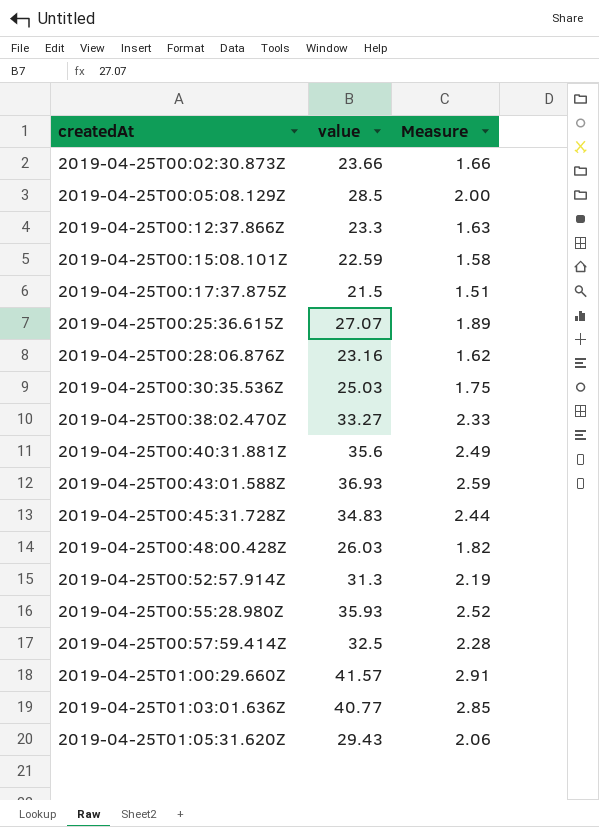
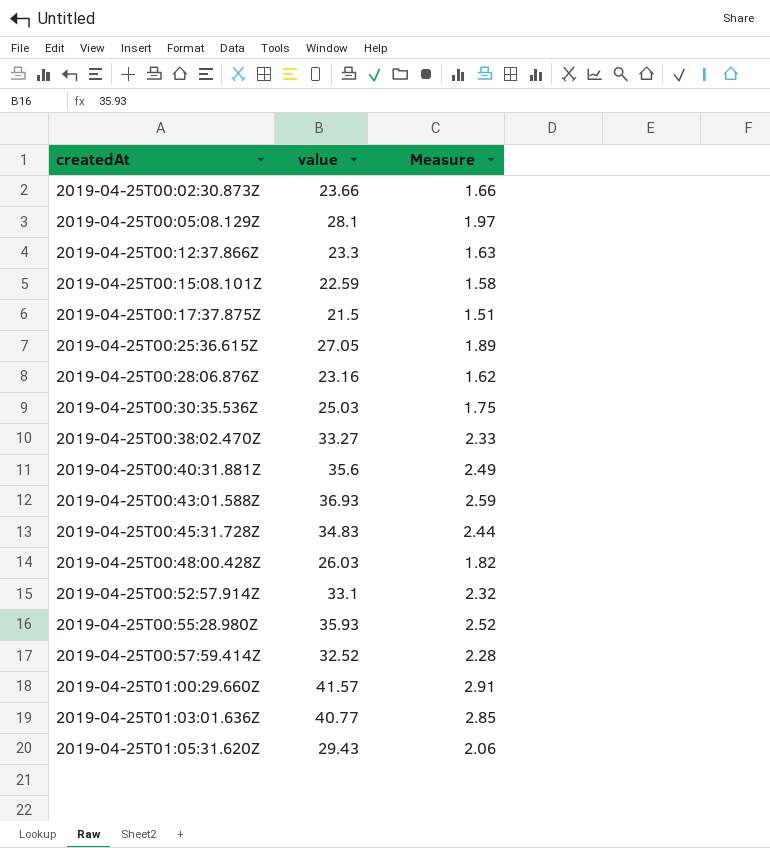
2019-04-25T00:05:08.129Z | value: 28.5 -> 28.1
2019-04-25T00:05:08.129Z | Measure: 2.00 -> 1.97
2019-04-25T00:25:36.615Z | value: 27.07 -> 27.05
2019-04-25T00:52:57.914Z | value: 31.3 -> 33.1
2019-04-25T00:52:57.914Z | Measure: 2.19 -> 2.32
2019-04-25T00:57:59.414Z | value: 32.5 -> 32.52

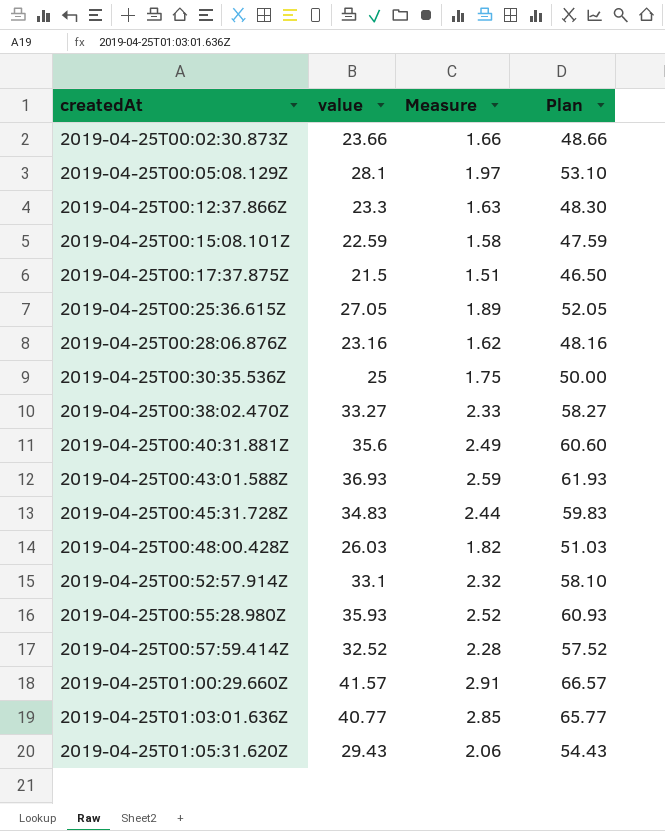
column Plan | formula: none -> [value] + 25
2019-04-25T00:30:35.536Z | value: 25.03 -> 25

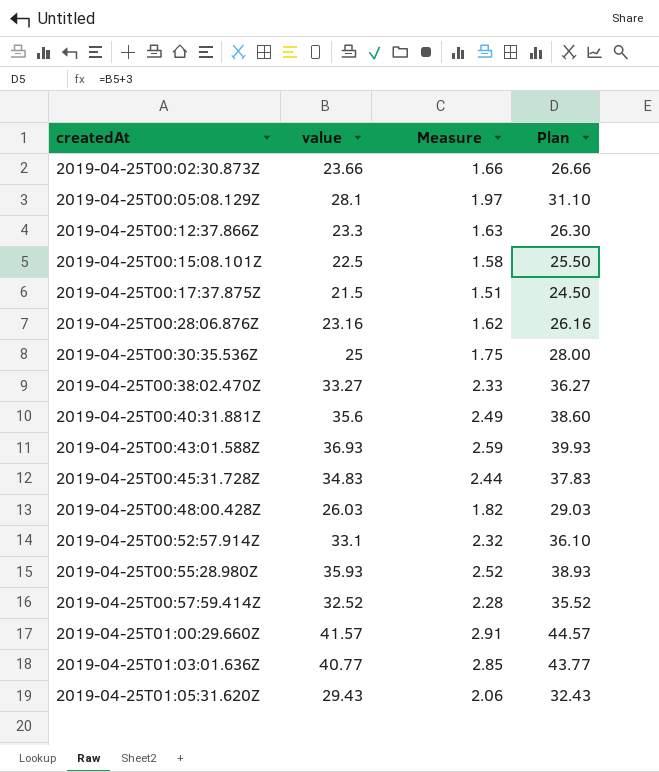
column Plan | formula: [value] + 25 -> [value] + 3
row 2019-04-25T00:25:36.615Z: 27.05 | 1.89 | 52.05 -> none
2019-04-25T00:15:08.101Z | value: 22.59 -> 22.5

